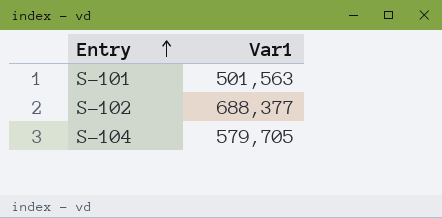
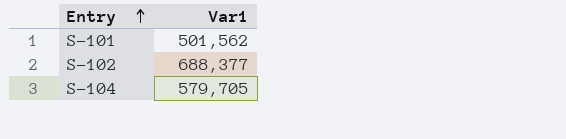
S-101 | Var1: 501,563 -> 501,562

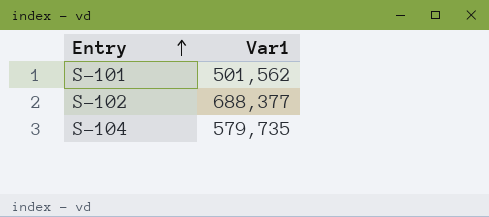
S-104 | Var1: 579,705 -> 579,735

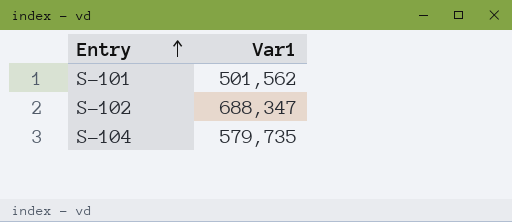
S-102 | Var1: 688,377 -> 688,347

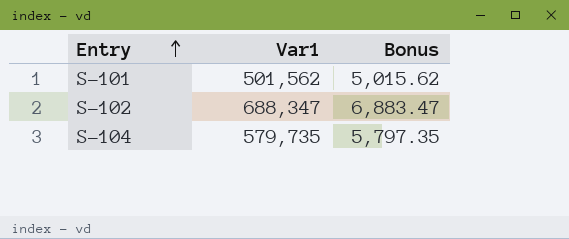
column Bonus | formula: none -> [Var1] * 0.01

